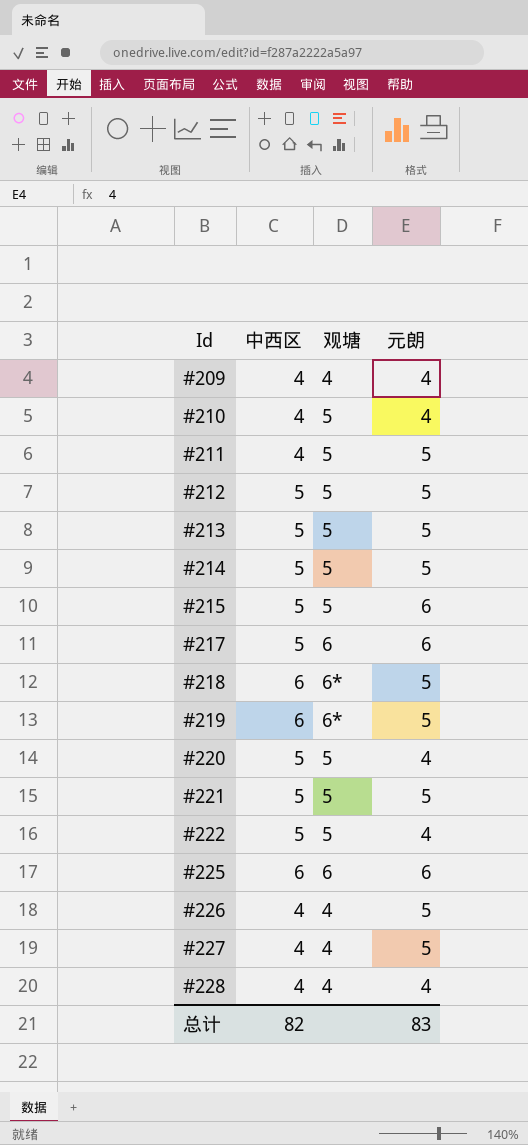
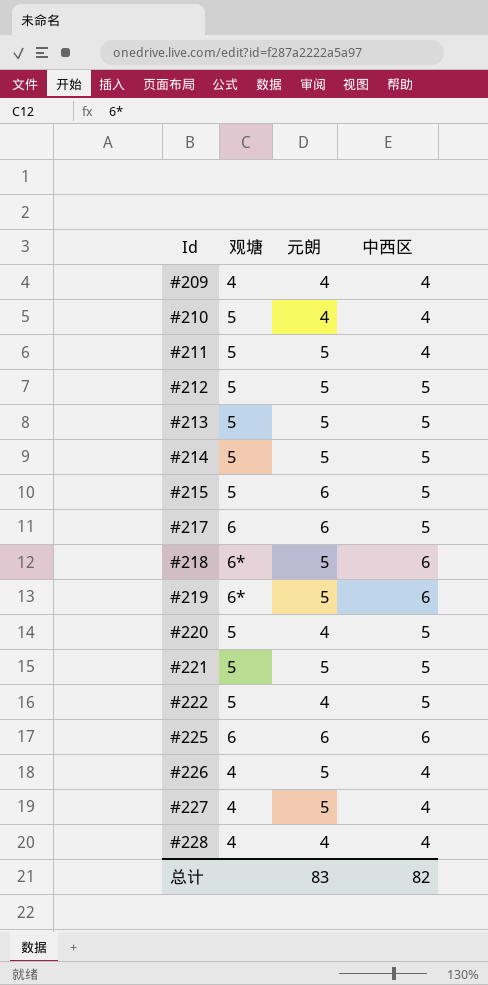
column 中西区 | position: 2 -> 4

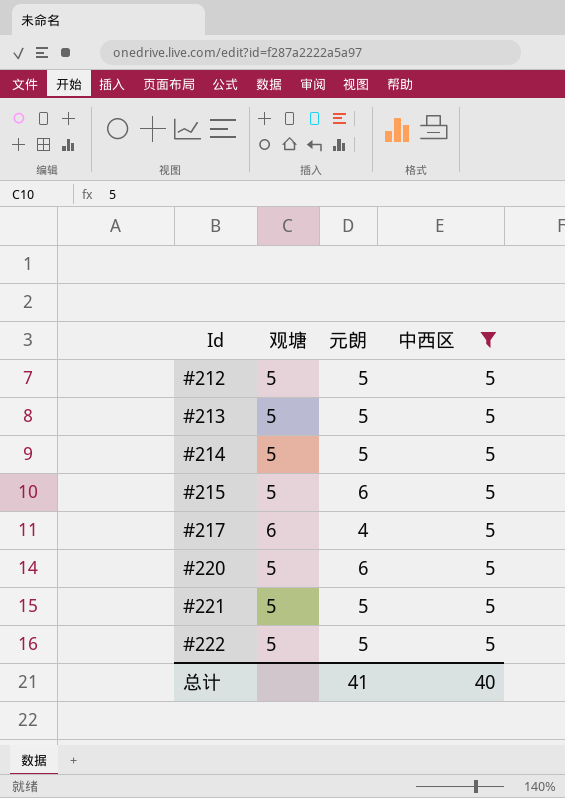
filter: none -> 中西区 = 5
#217 | 元朗: 6 -> 4
#220 | 元朗: 4 -> 6
#222 | 元朗: 4 -> 5
总计 | 元朗: 83 -> 41
总计 | 中西区: 82 -> 40

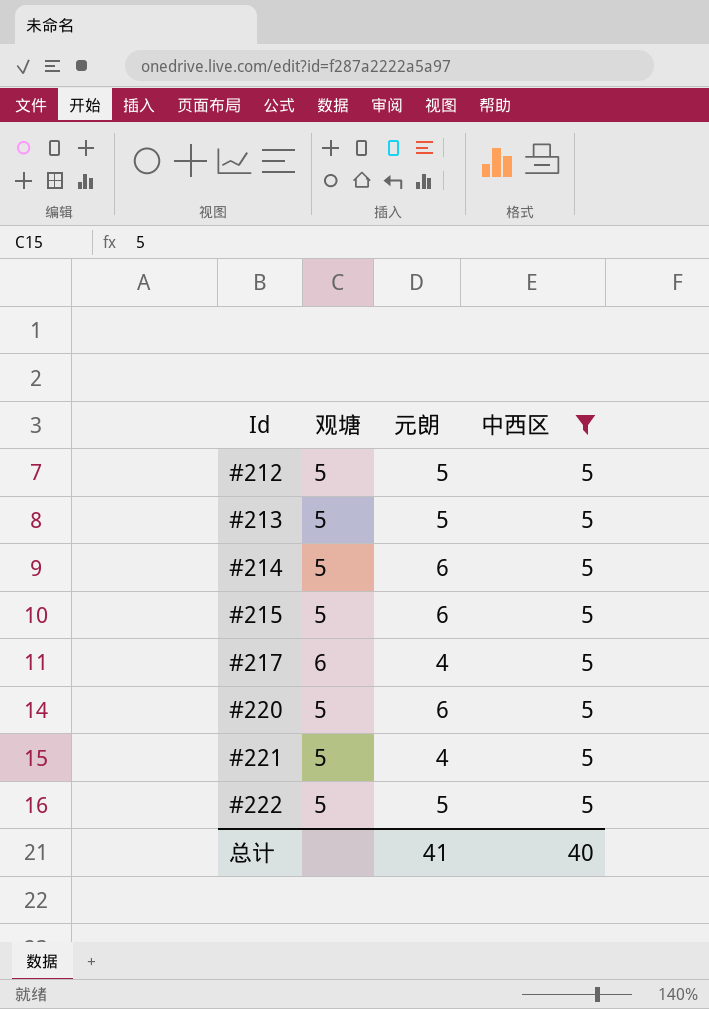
#214 | 元朗: 5 -> 6
#221 | 元朗: 5 -> 4

